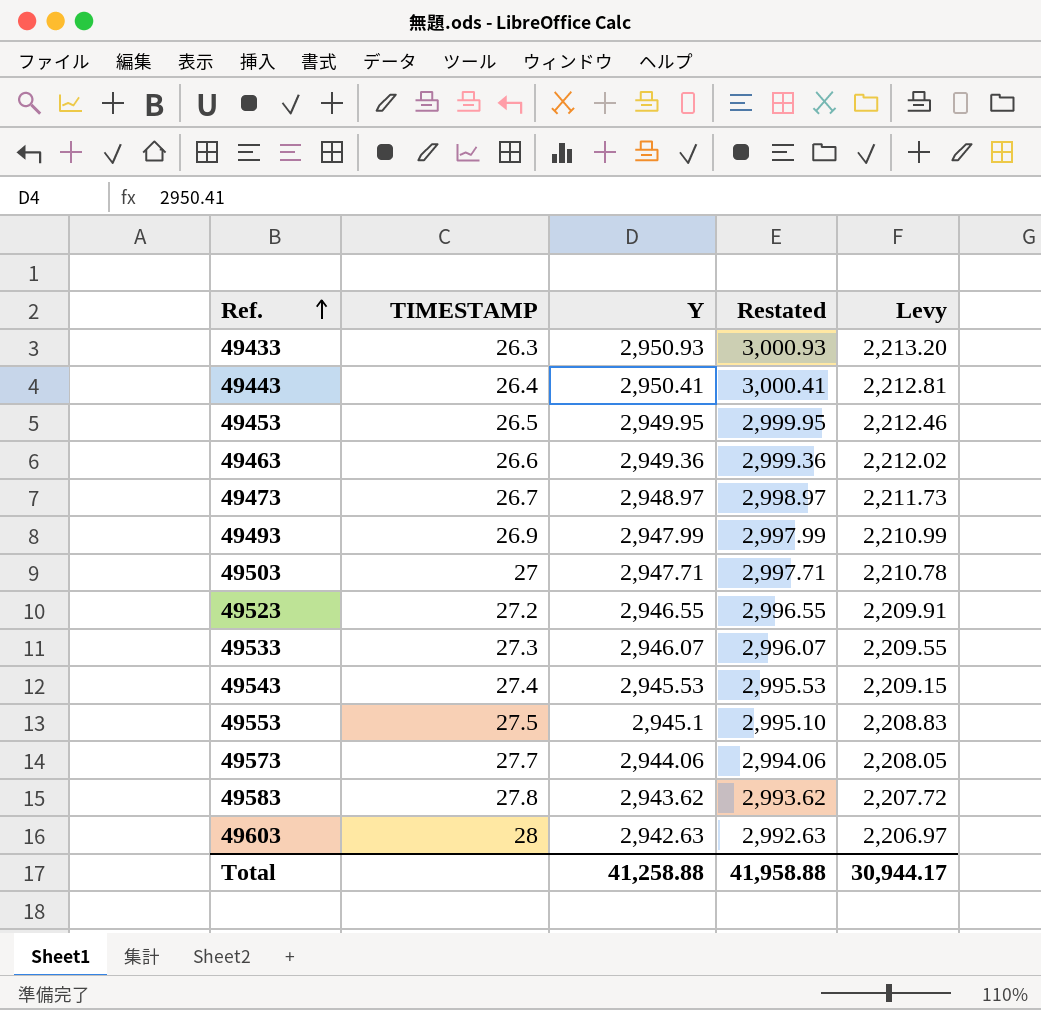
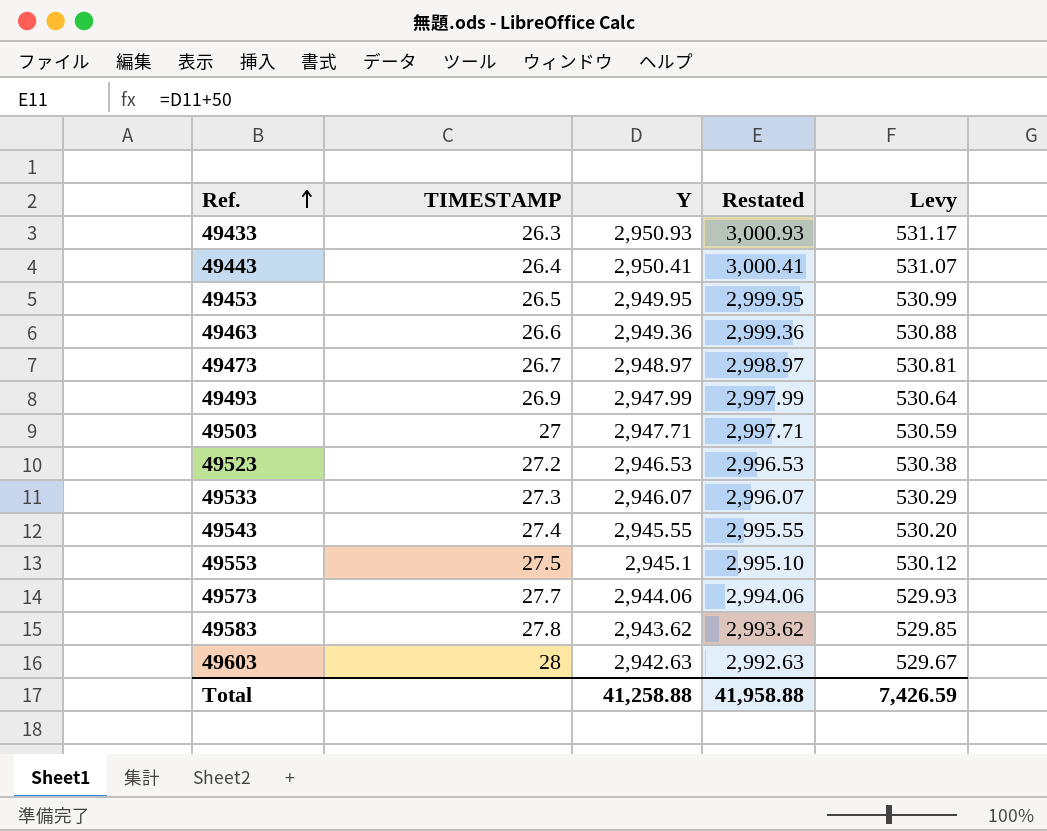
column Levy | formula: [Y] * 0.75 -> [Y] * 0.18
49523 | Y: 2,946.55 -> 2,946.53
49523 | Restated: 2,996.55 -> 2,996.53
49543 | Y: 2,945.53 -> 2,945.55
49543 | Restated: 2,995.53 -> 2,995.55
Total | Levy: 30,944.17 -> 7,426.59

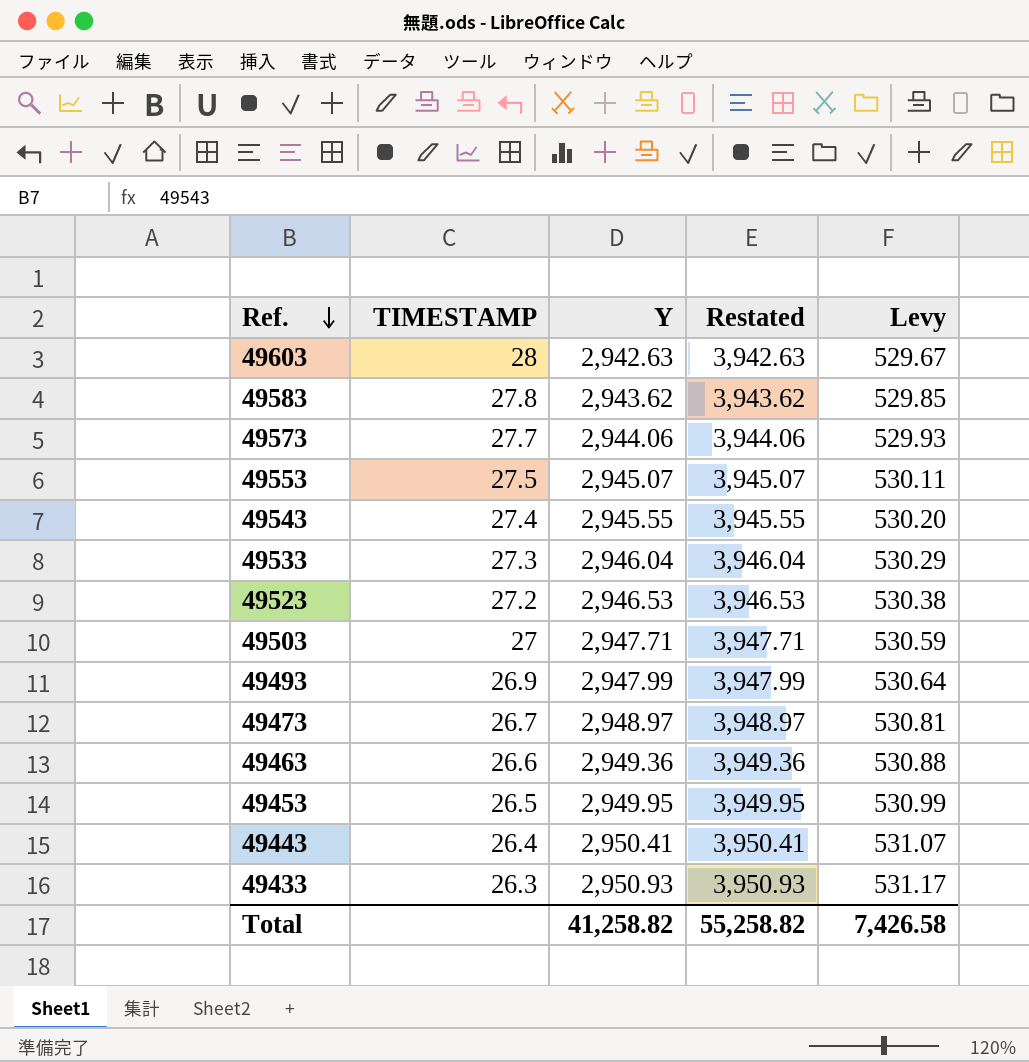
row order: Ref. ascending -> Ref. descending
column Restated | formula: [Y] + 50 -> [Y] + 1000
49553 | Y: 2,945.1 -> 2,945.07
49553 | Levy: 530.12 -> 530.11
49533 | Y: 2,946.07 -> 2,946.04
Total | Y: 41,258.88 -> 41,258.82
Total | Restated: 41,958.88 -> 55,258.82
Total | Levy: 7,426.59 -> 7,426.58

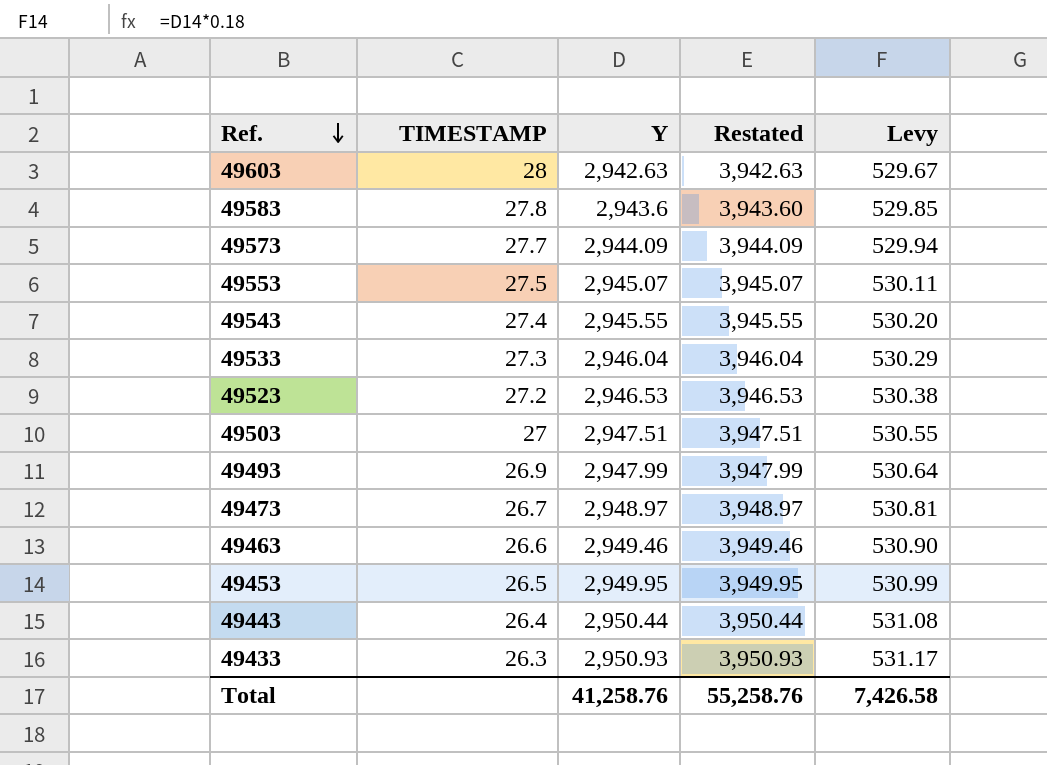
49583 | Y: 2,943.62 -> 2,943.6
49583 | Restated: 3,943.62 -> 3,943.60
49573 | Y: 2,944.06 -> 2,944.09
49573 | Restated: 3,944.06 -> 3,944.09
49573 | Levy: 529.93 -> 529.94
49503 | Y: 2,947.71 -> 2,947.51
49503 | Restated: 3,947.71 -> 3,947.51
49503 | Levy: 530.59 -> 530.55
49463 | Y: 2,949.36 -> 2,949.46
49463 | Restated: 3,949.36 -> 3,949.46
49463 | Levy: 530.88 -> 530.90
49443 | Y: 2,950.41 -> 2,950.44
49443 | Restated: 3,950.41 -> 3,950.44
49443 | Levy: 531.07 -> 531.08
Total | Y: 41,258.82 -> 41,258.76
Total | Restated: 55,258.82 -> 55,258.76

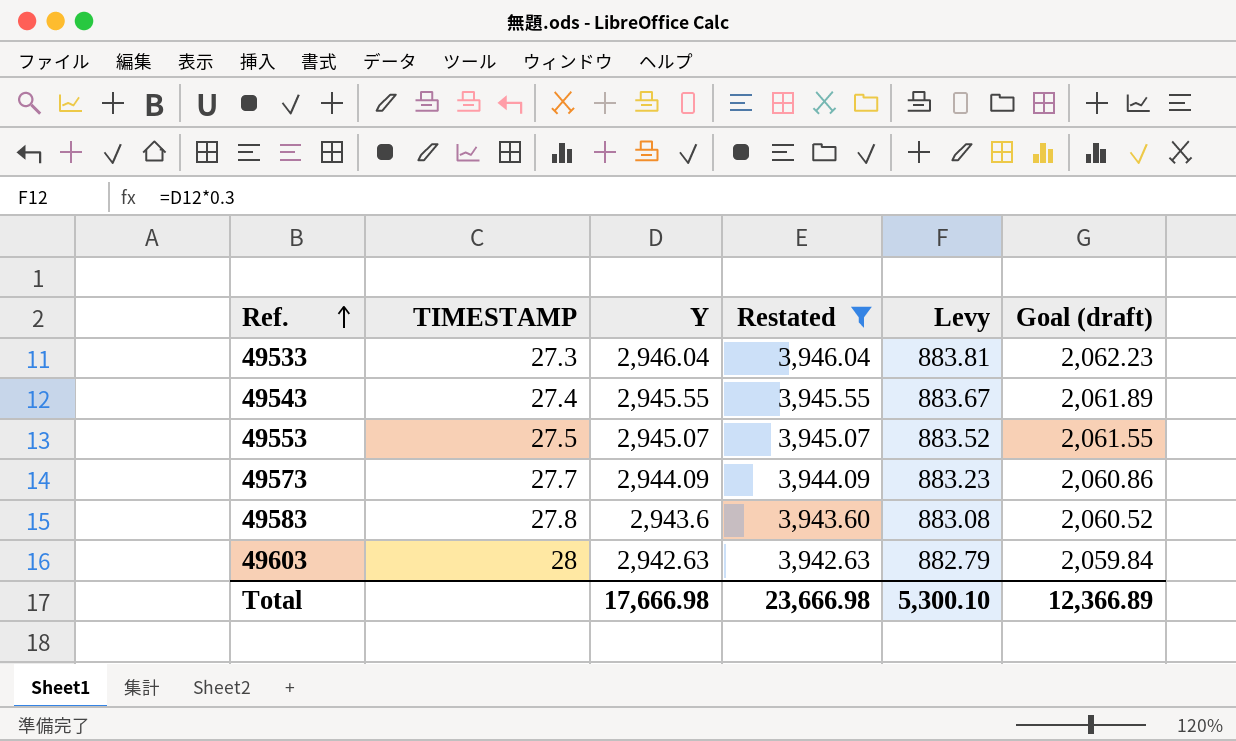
filter: none -> Restated <= 3,946.04
row order: Ref. descending -> Ref. ascending
column Levy | formula: [Y] * 0.18 -> [Y] * 0.3
column Goal (draft) | formula: none -> [Y] * 0.7
Total | Y: 41,258.76 -> 17,666.98
Total | Restated: 55,258.76 -> 23,666.98
Total | Levy: 7,426.58 -> 5,300.10

